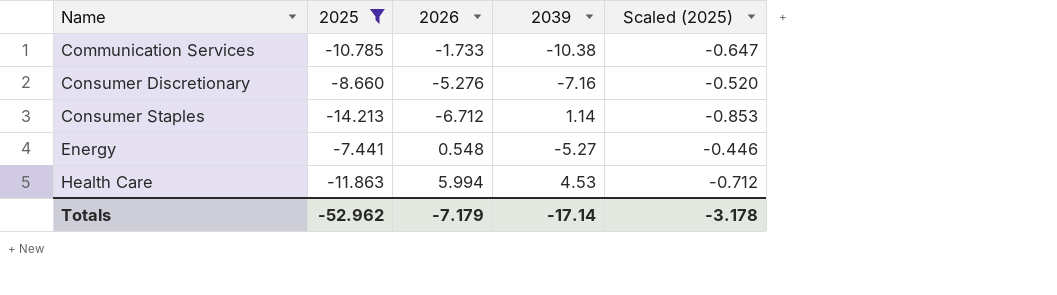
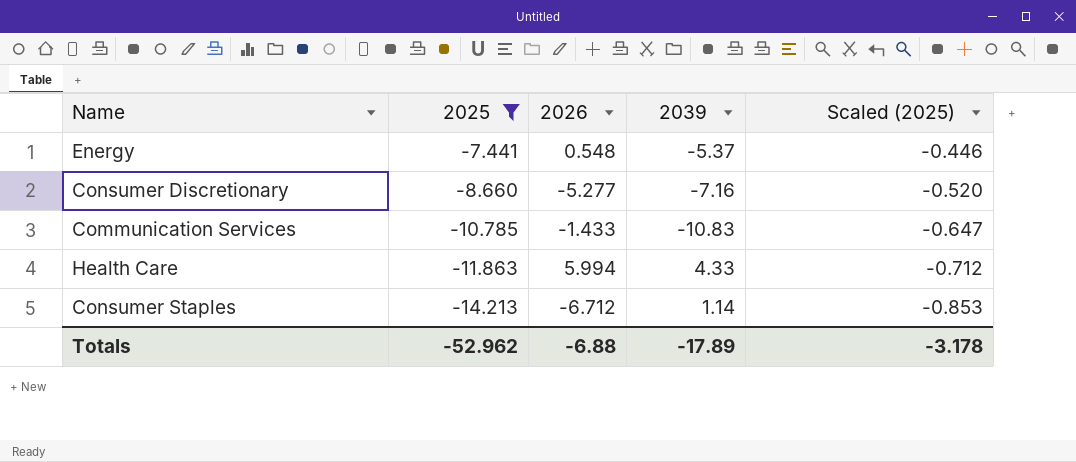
row order: Name ascending -> 2025 descending
Energy | 2039: -5.27 -> -5.37
Consumer Discretionary | 2026: -5.276 -> -5.277
Communication Services | 2026: -1.733 -> -1.433
Communication Services | 2039: -10.38 -> -10.83
Health Care | 2039: 4.53 -> 4.33
Totals | 2026: -7.179 -> -6.88
Totals | 2039: -17.14 -> -17.89

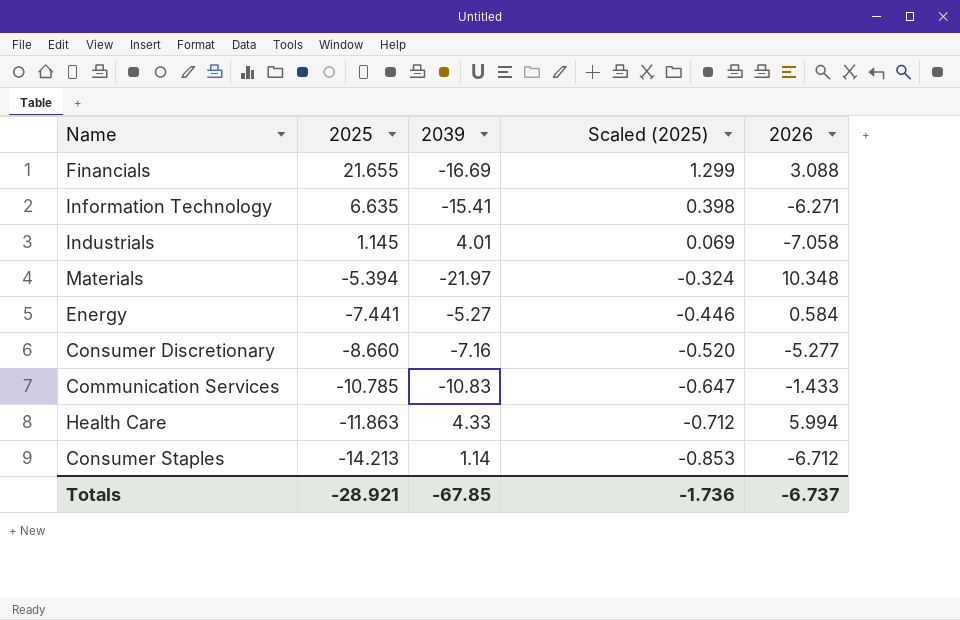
filter: 2025 <= -7.441 -> none
column 2026 | position: 3 -> 5
Energy | 2039: -5.37 -> -5.27
Energy | 2026: 0.548 -> 0.584
Totals | 2025: -52.962 -> -28.921
Totals | 2039: -17.89 -> -67.85
Totals | Scaled (2025): -3.178 -> -1.736
Totals | 2026: -6.88 -> -6.737

